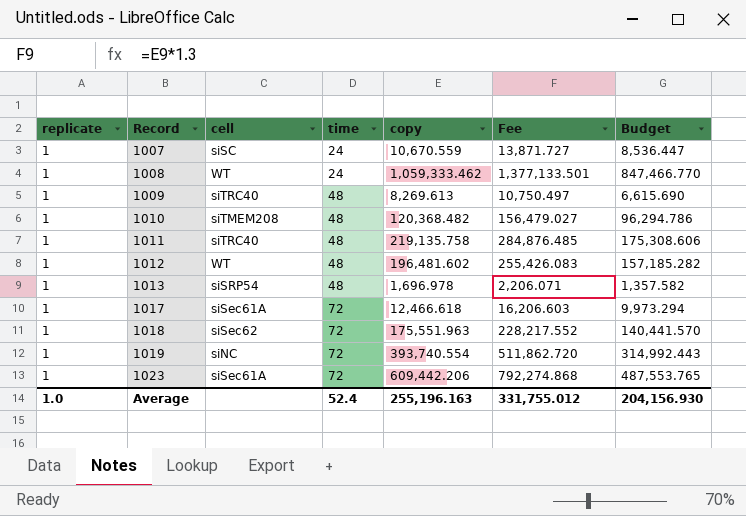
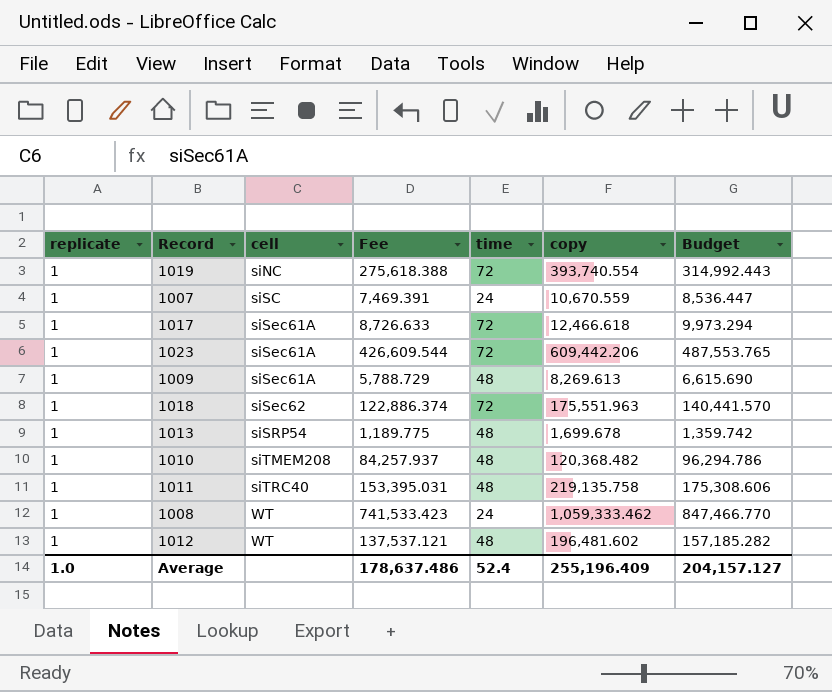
row order: Record ascending -> cell ascending
column Fee | formula: [copy] * 1.3 -> [copy] * 0.7
column Fee | position: 6 -> 4
1009 | cell: siTRC40 -> siSec61A
1013 | copy: 1,696.978 -> 1,699.678
1013 | Budget: 1,357.582 -> 1,359.742
Average | Fee: 331,755.012 -> 178,637.486
Average | copy: 255,196.163 -> 255,196.409
Average | Budget: 204,156.930 -> 204,157.127

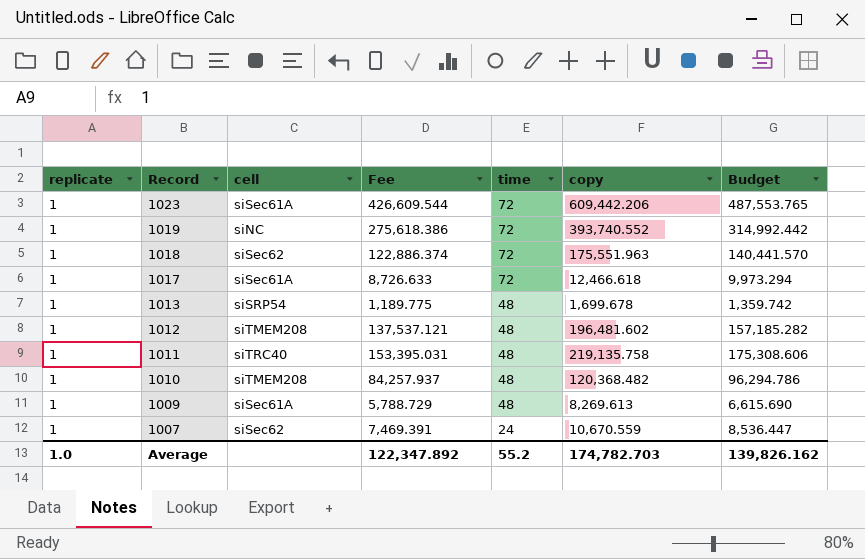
row order: cell ascending -> Record descending
row 1008: 1 | WT | 741,533.423 | 24 | 1,059,333.462 | 847,466.770 -> none
1019 | Fee: 275,618.388 -> 275,618.386
1019 | copy: 393,740.554 -> 393,740.552
1019 | Budget: 314,992.443 -> 314,992.442
1012 | cell: WT -> siTMEM208
1007 | cell: siSC -> siSec62
Average | Fee: 178,637.486 -> 122,347.892
Average | time: 52.4 -> 55.2
Average | copy: 255,196.409 -> 174,782.703
Average | Budget: 204,157.127 -> 139,826.162

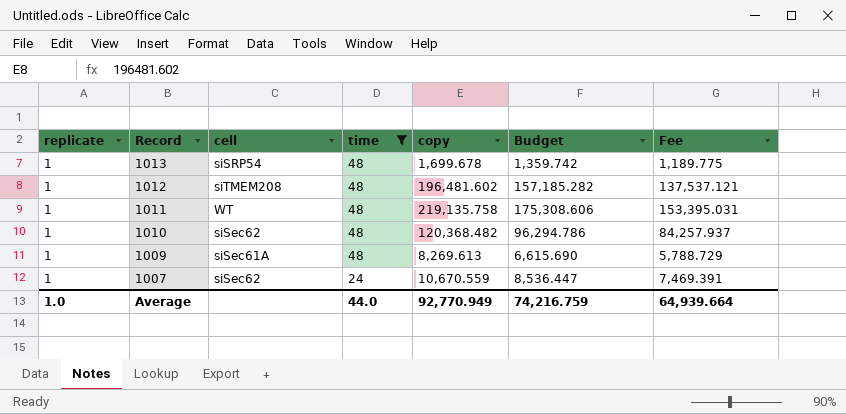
filter: none -> time != 72
column Fee | position: 4 -> 7
1011 | cell: siTRC40 -> WT
1010 | cell: siTMEM208 -> siSec62
Average | time: 55.2 -> 44.0
Average | copy: 174,782.703 -> 92,770.949
Average | Budget: 139,826.162 -> 74,216.759
Average | Fee: 122,347.892 -> 64,939.664

